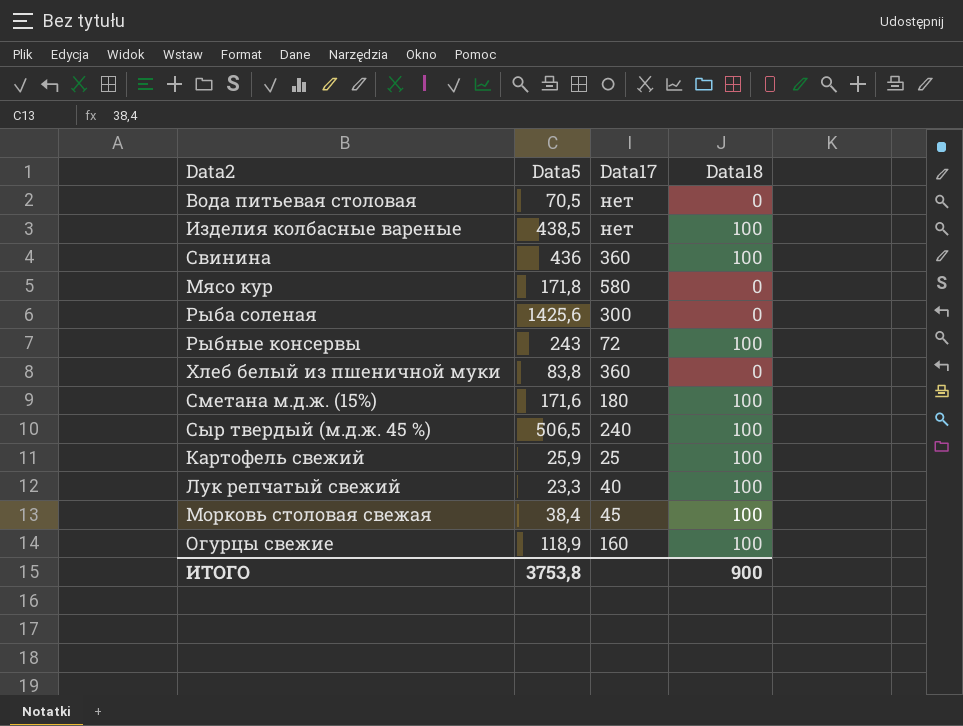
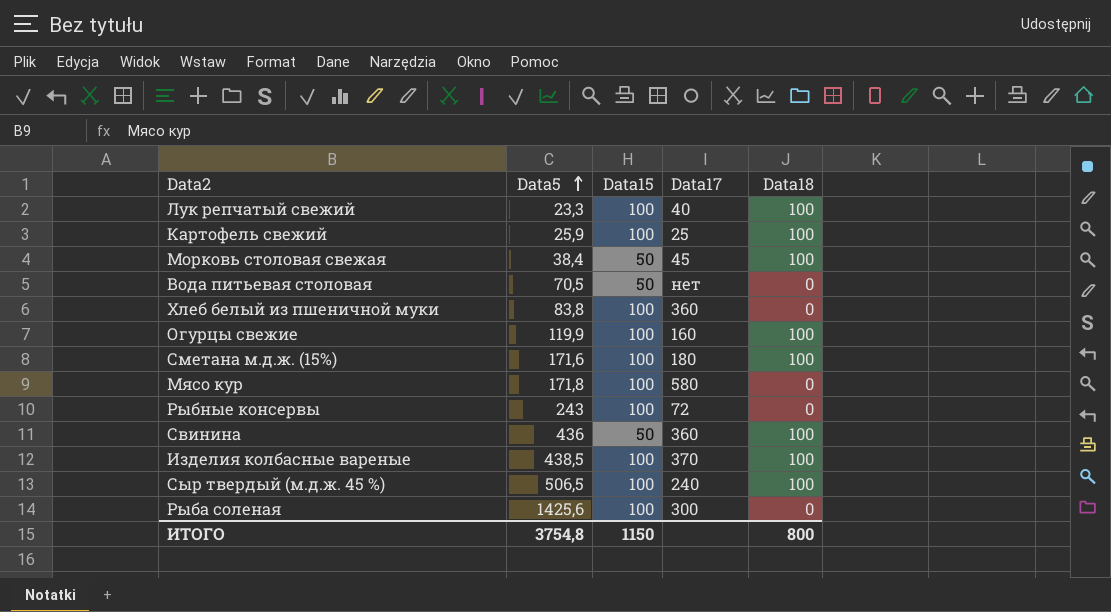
row order: none -> Data5 ascending
column Data15 | position: none -> 3
Огурцы свежие | Data5: 118,9 -> 119,9
Рыбные консервы | Data18: 100 -> 0
Изделия колбасные вареные | Data17: нет -> 370
ИТОГО | Data5: 3753,8 -> 3754,8
ИТОГО | Data18: 900 -> 800

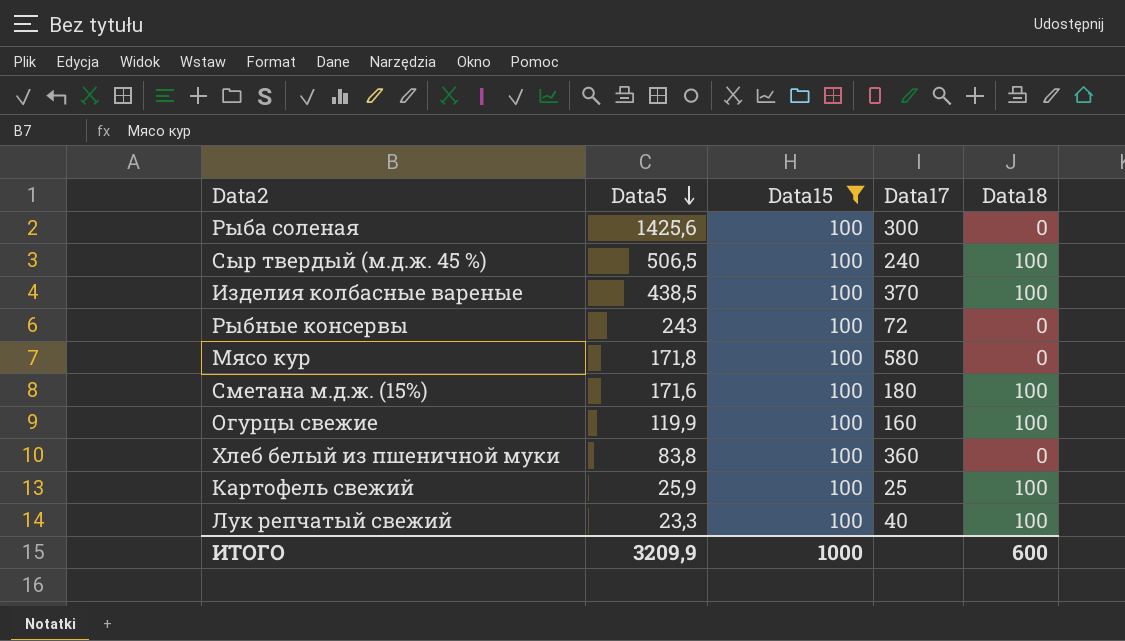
filter: none -> Data15 = 100
row order: Data5 ascending -> Data5 descending
ИТОГО | Data5: 3754,8 -> 3209,9
ИТОГО | Data15: 1150 -> 1000
ИТОГО | Data18: 800 -> 600

